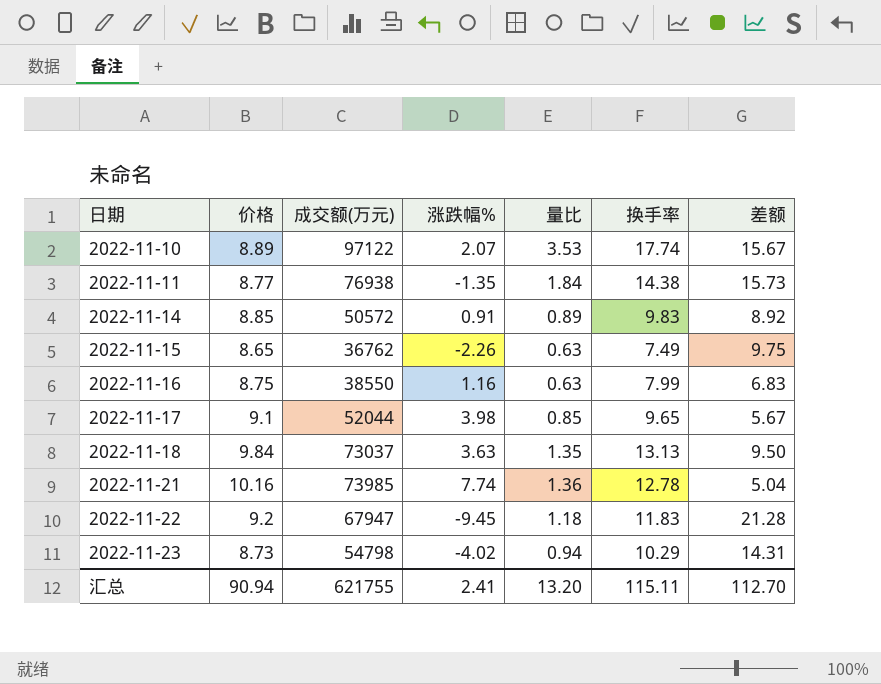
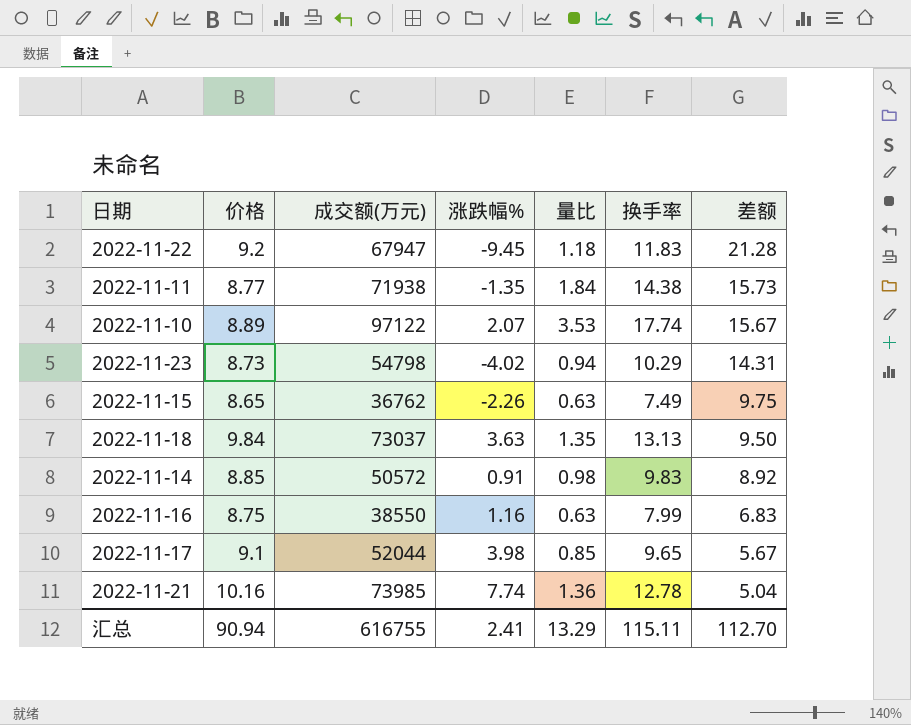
row order: 日期 ascending -> 差额 descending
2022-11-11 | 成交额(万元): 76938 -> 71938
2022-11-14 | 量比: 0.89 -> 0.98
汇总 | 成交额(万元): 621755 -> 616755
汇总 | 量比: 13.20 -> 13.29

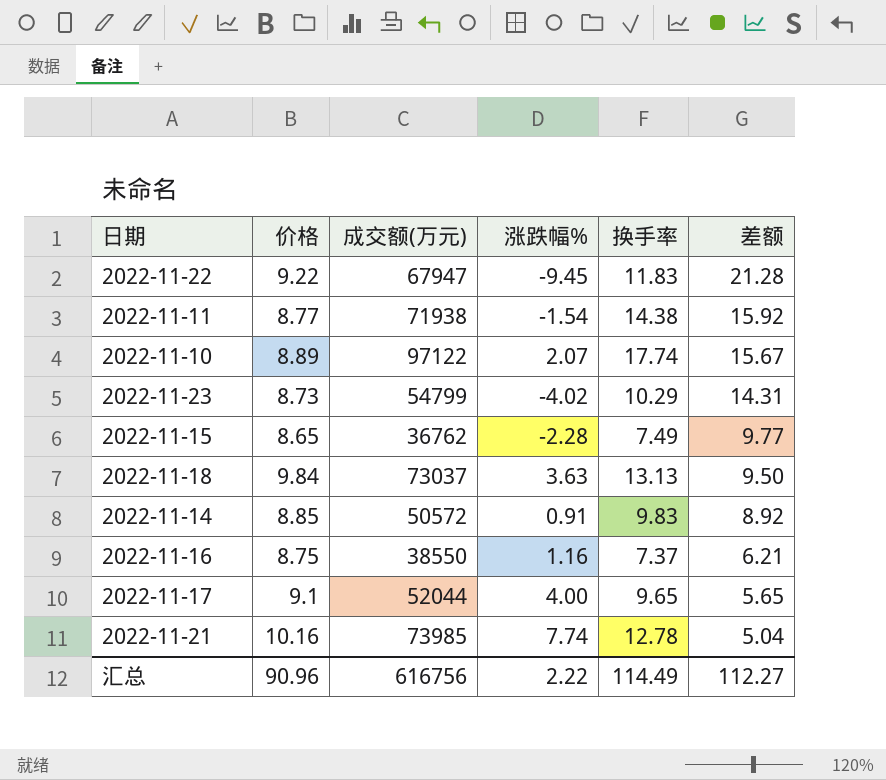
column 量比 | position: 5 -> none
2022-11-22 | 价格: 9.2 -> 9.22
2022-11-11 | 涨跌幅%: -1.35 -> -1.54
2022-11-11 | 差额: 15.73 -> 15.92
2022-11-23 | 成交额(万元): 54798 -> 54799
2022-11-15 | 涨跌幅%: -2.26 -> -2.28
2022-11-15 | 差额: 9.75 -> 9.77
2022-11-16 | 换手率: 7.99 -> 7.37
2022-11-16 | 差额: 6.83 -> 6.21
2022-11-17 | 涨跌幅%: 3.98 -> 4.00
2022-11-17 | 差额: 5.67 -> 5.65
汇总 | 价格: 90.94 -> 90.96
汇总 | 成交额(万元): 616755 -> 616756
汇总 | 涨跌幅%: 2.41 -> 2.22
汇总 | 换手率: 115.11 -> 114.49
汇总 | 差额: 112.70 -> 112.27

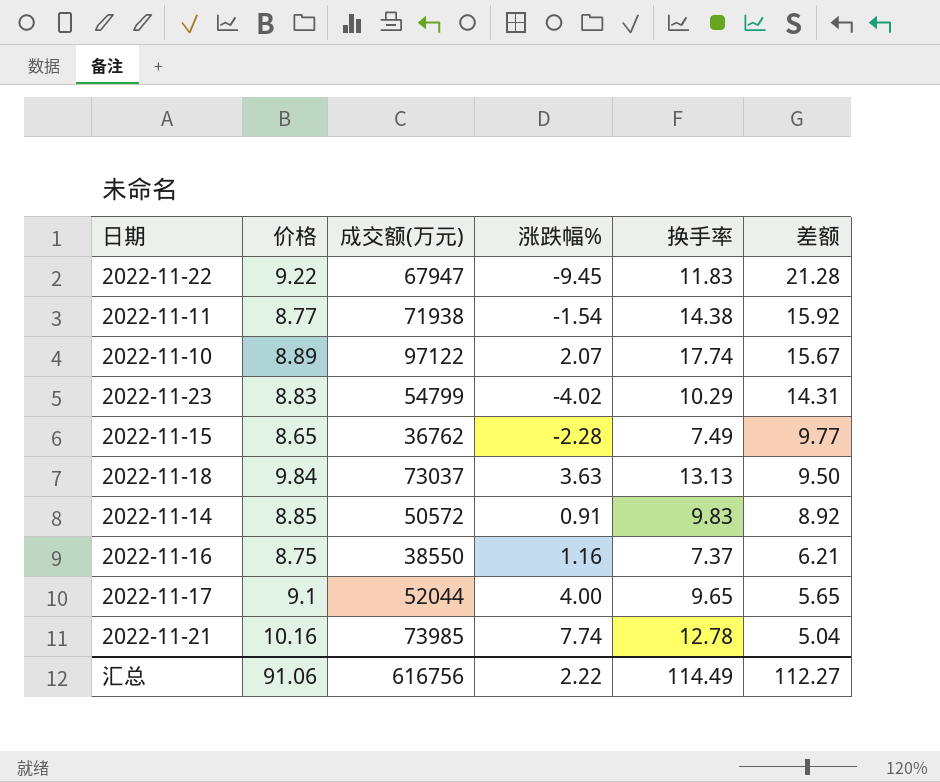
2022-11-23 | 价格: 8.73 -> 8.83
汇总 | 价格: 90.96 -> 91.06

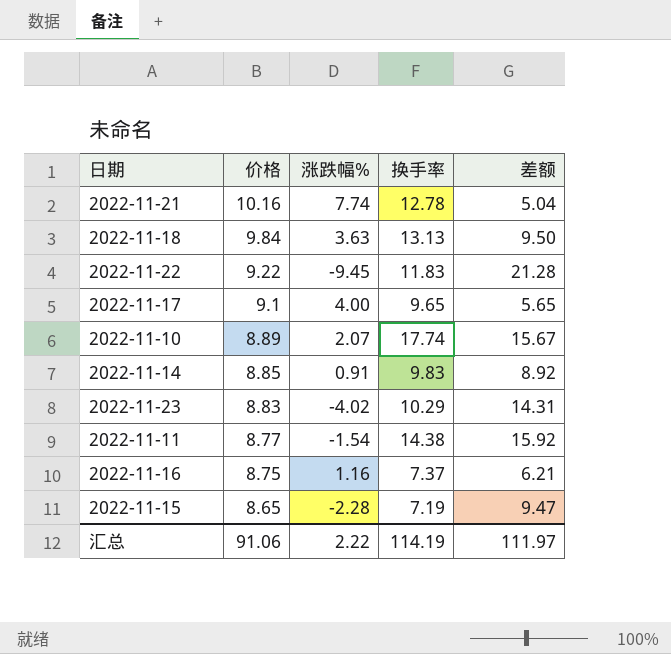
row order: 差额 descending -> 价格 descending
column 成交额(万元) | position: 3 -> none
2022-11-15 | 换手率: 7.49 -> 7.19
2022-11-15 | 差额: 9.77 -> 9.47
汇总 | 换手率: 114.49 -> 114.19
汇总 | 差额: 112.27 -> 111.97

